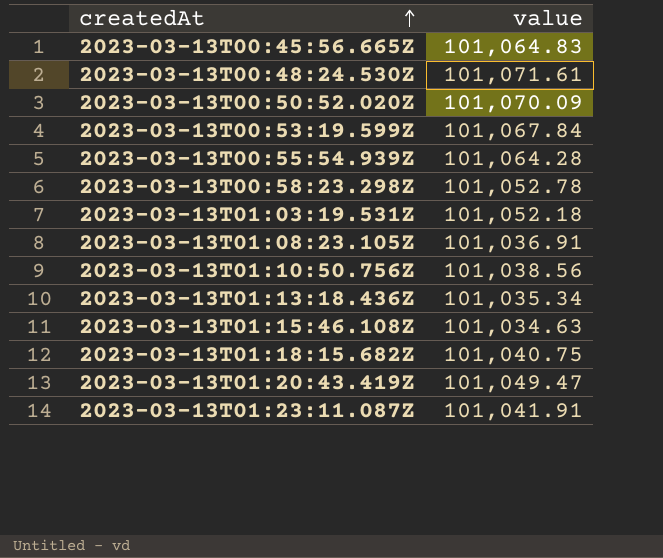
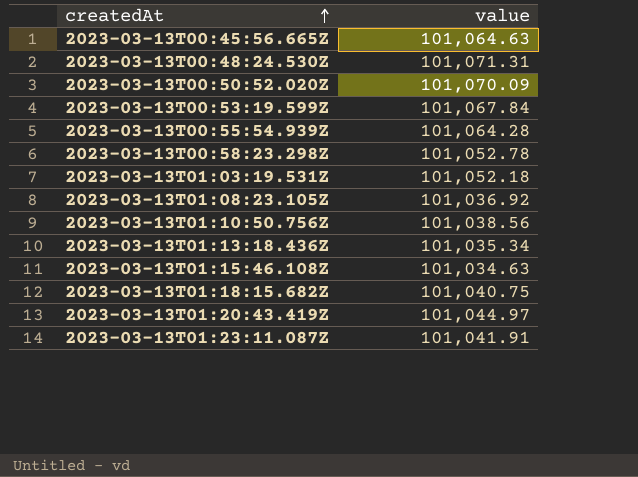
2023-03-13T00:45:56.665Z | value: 101,064.83 -> 101,064.63
2023-03-13T00:48:24.530Z | value: 101,071.61 -> 101,071.31
2023-03-13T01:08:23.105Z | value: 101,036.91 -> 101,036.92
2023-03-13T01:20:43.419Z | value: 101,049.47 -> 101,044.97

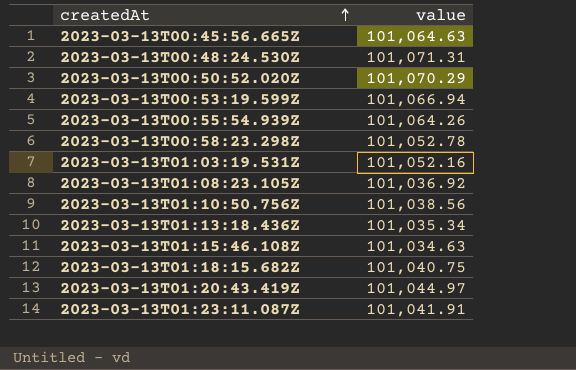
2023-03-13T00:50:52.020Z | value: 101,070.09 -> 101,070.29
2023-03-13T00:53:19.599Z | value: 101,067.84 -> 101,066.94
2023-03-13T00:55:54.939Z | value: 101,064.28 -> 101,064.26
2023-03-13T01:03:19.531Z | value: 101,052.18 -> 101,052.16

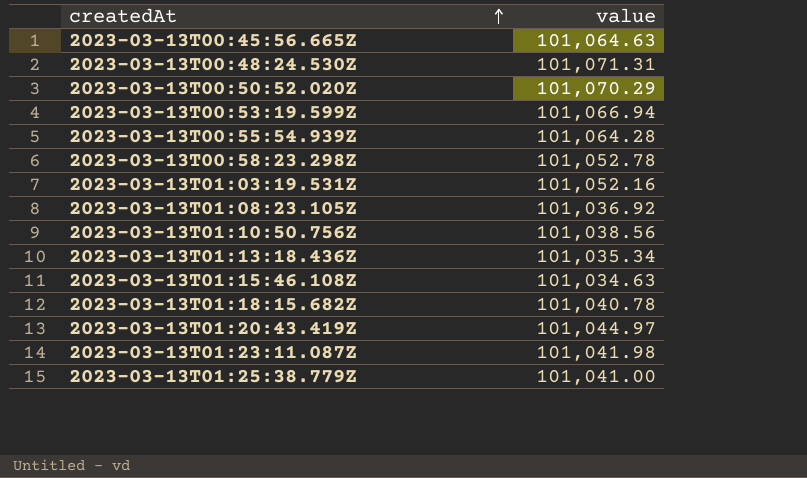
2023-03-13T00:55:54.939Z | value: 101,064.26 -> 101,064.28
2023-03-13T01:18:15.682Z | value: 101,040.75 -> 101,040.78
2023-03-13T01:23:11.087Z | value: 101,041.91 -> 101,041.98
row 2023-03-13T01:25:38.779Z: none -> 101,041.00

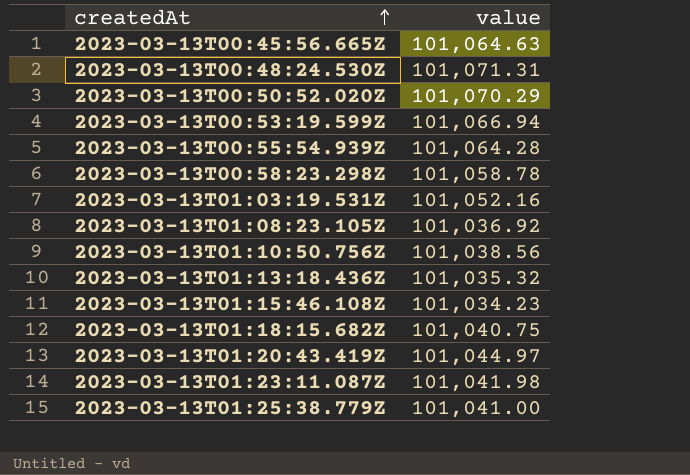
2023-03-13T00:58:23.298Z | value: 101,052.78 -> 101,058.78
2023-03-13T01:13:18.436Z | value: 101,035.34 -> 101,035.32
2023-03-13T01:15:46.108Z | value: 101,034.63 -> 101,034.23
2023-03-13T01:18:15.682Z | value: 101,040.78 -> 101,040.75

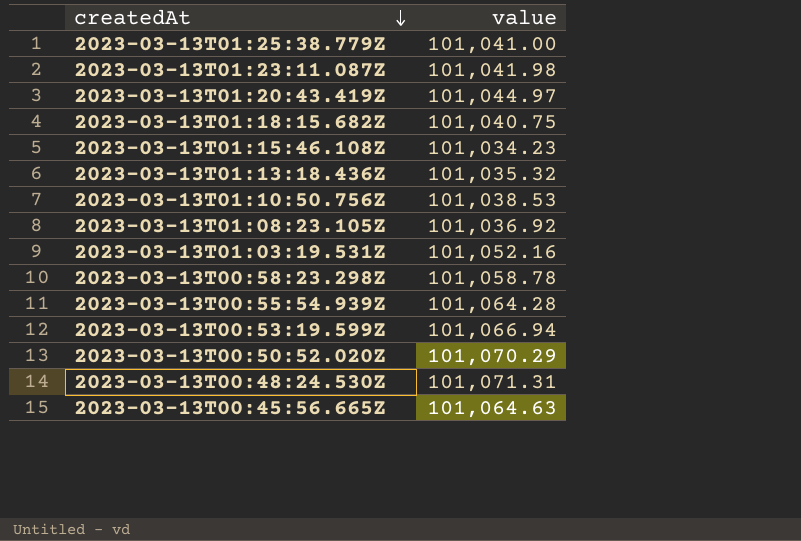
row order: createdAt ascending -> createdAt descending
2023-03-13T01:10:50.756Z | value: 101,038.56 -> 101,038.53

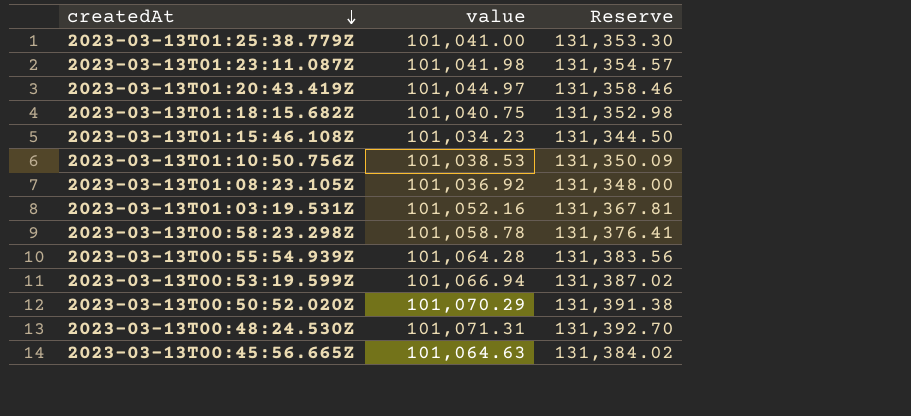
column Reserve | formula: none -> [value] * 1.3
row 2023-03-13T01:13:18.436Z: 101,035.32 -> none

